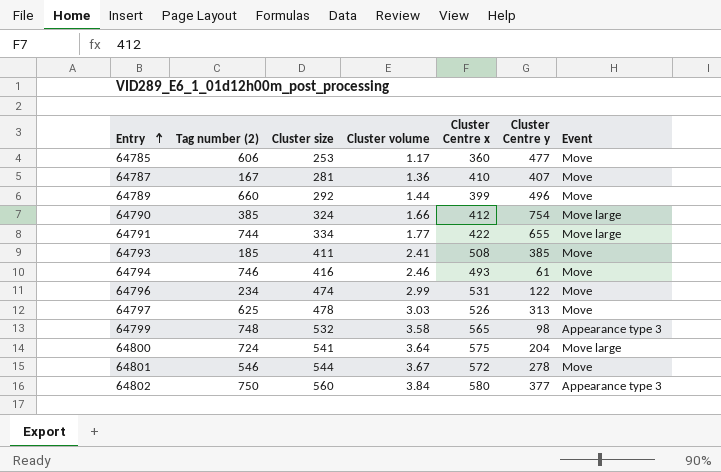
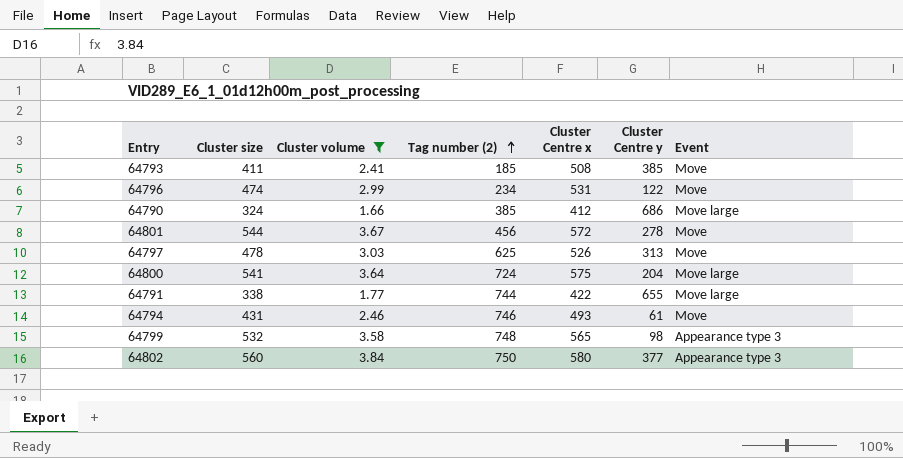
filter: none -> Cluster volume >= 1.66
row order: Entry ascending -> Tag number (2) ascending
column Tag number (2) | position: 2 -> 4
64790 | Cluster Centre y: 754 -> 686
64801 | Tag number (2): 546 -> 456
64791 | Cluster size: 334 -> 338
64794 | Cluster size: 416 -> 431

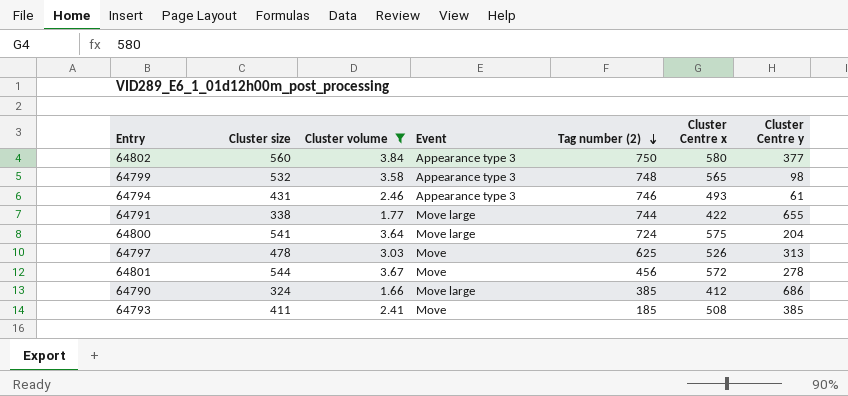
row order: Tag number (2) ascending -> Tag number (2) descending
column Event | position: 7 -> 4
row 64796: 474 | 2.99 | 234 | 531 | 122 | Move -> none
64794 | Event: Move -> Appearance type 3

